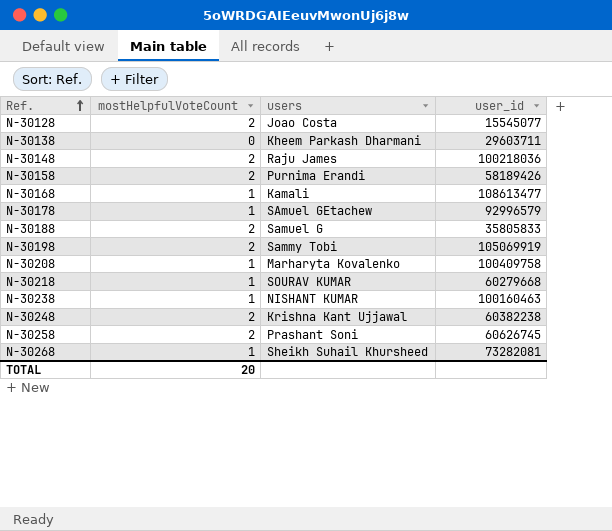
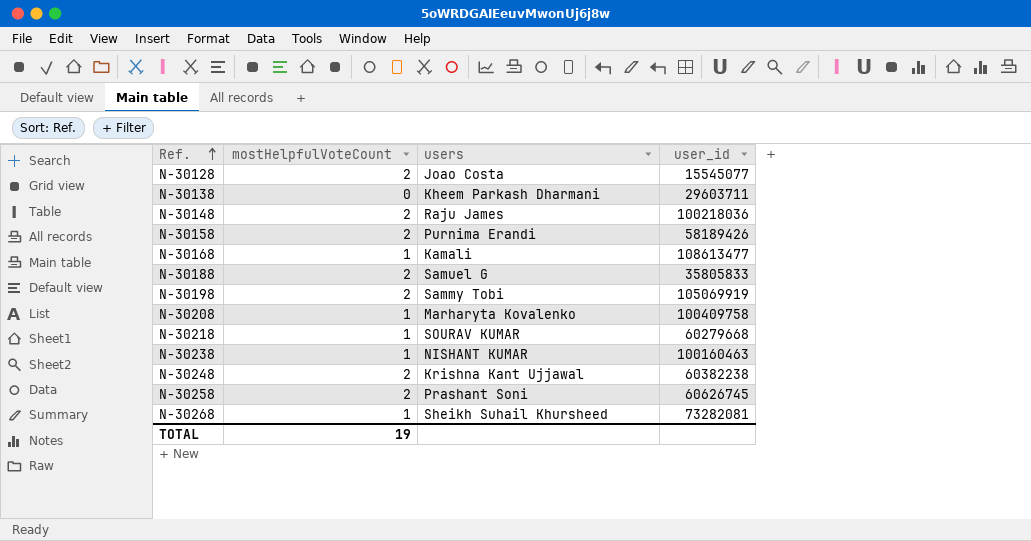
row N-30178: 1 | SAmuel GEtachew | 92996579 -> none
TOTAL | mostHelpfulVoteCount: 20 -> 19

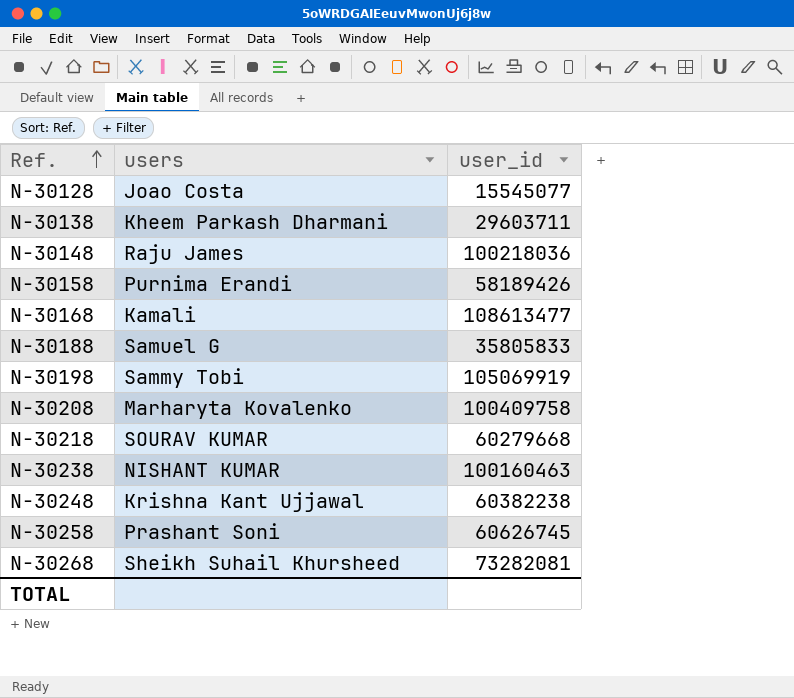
column mostHelpfulVoteCount | position: 2 -> none

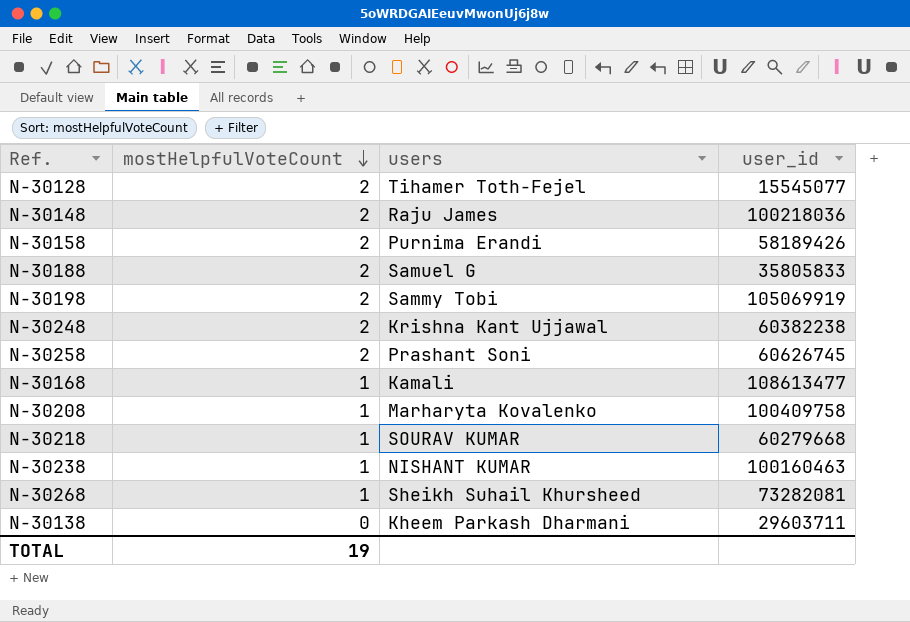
row order: Ref. ascending -> mostHelpfulVoteCount descending
column mostHelpfulVoteCount | position: none -> 2
N-30128 | users: Joao Costa -> Tihamer Toth-Fejel

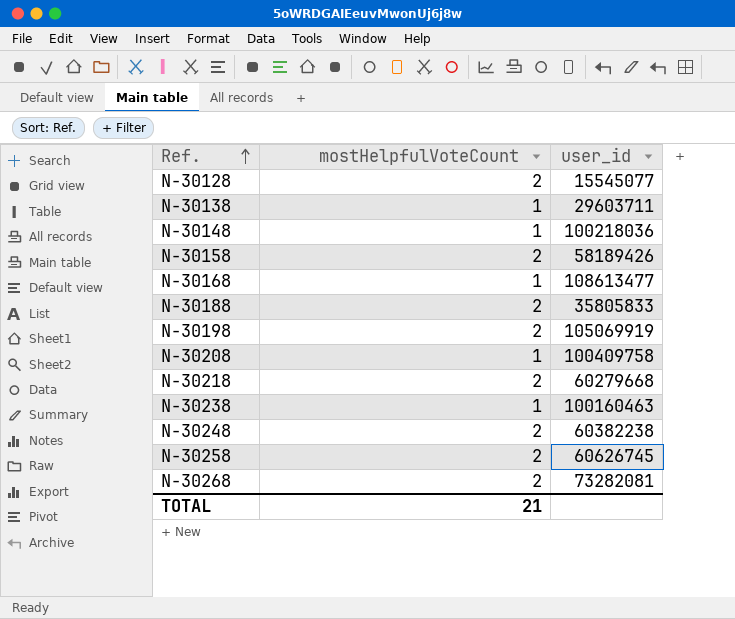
row order: mostHelpfulVoteCount descending -> Ref. ascending
column users | position: 3 -> none
N-30138 | mostHelpfulVoteCount: 0 -> 1
N-30148 | mostHelpfulVoteCount: 2 -> 1
N-30218 | mostHelpfulVoteCount: 1 -> 2
N-30268 | mostHelpfulVoteCount: 1 -> 2
TOTAL | mostHelpfulVoteCount: 19 -> 21

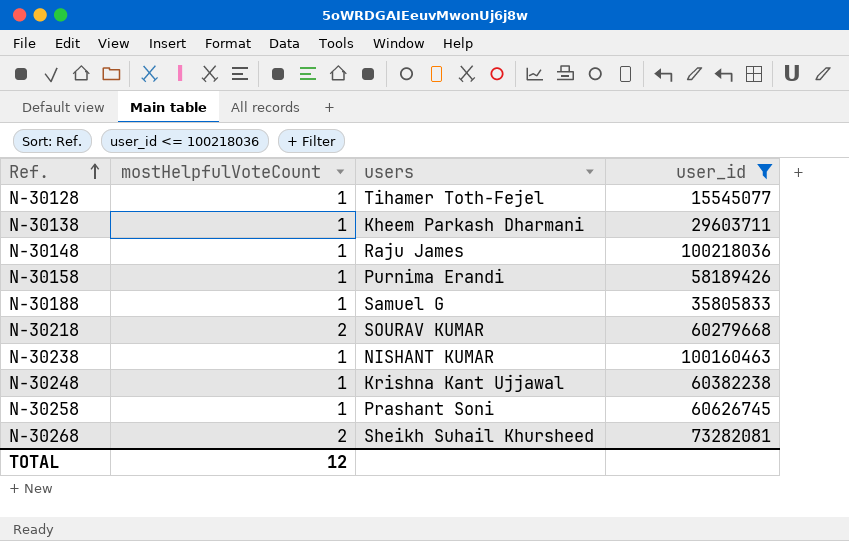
filter: none -> user_id <= 100218036
column users | position: none -> 3
N-30128 | mostHelpfulVoteCount: 2 -> 1
N-30158 | mostHelpfulVoteCount: 2 -> 1
N-30188 | mostHelpfulVoteCount: 2 -> 1
N-30248 | mostHelpfulVoteCount: 2 -> 1
N-30258 | mostHelpfulVoteCount: 2 -> 1
TOTAL | mostHelpfulVoteCount: 21 -> 12

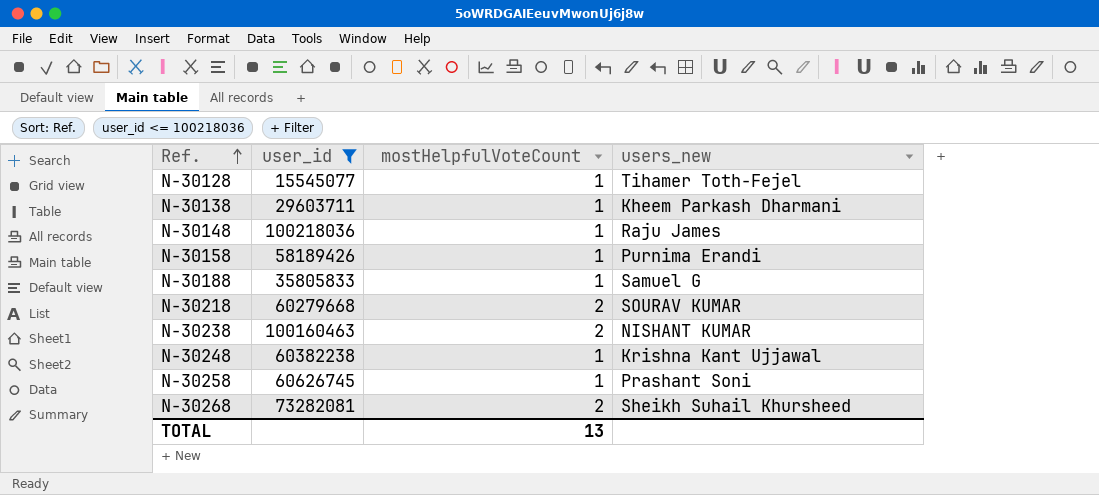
column user_id | position: 4 -> 2
column name: users -> users_new
N-30238 | mostHelpfulVoteCount: 1 -> 2
TOTAL | mostHelpfulVoteCount: 12 -> 13

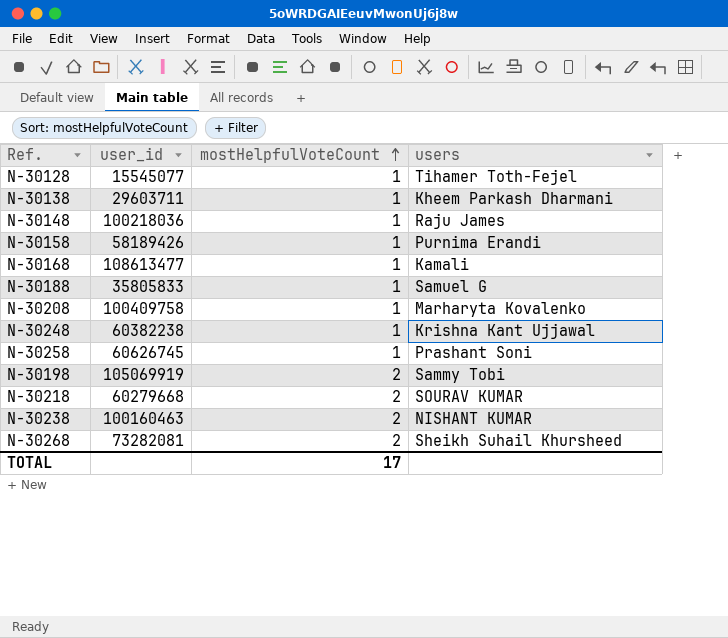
filter: user_id <= 100218036 -> none
row order: Ref. ascending -> mostHelpfulVoteCount ascending
column name: users_new -> users
TOTAL | mostHelpfulVoteCount: 13 -> 17

